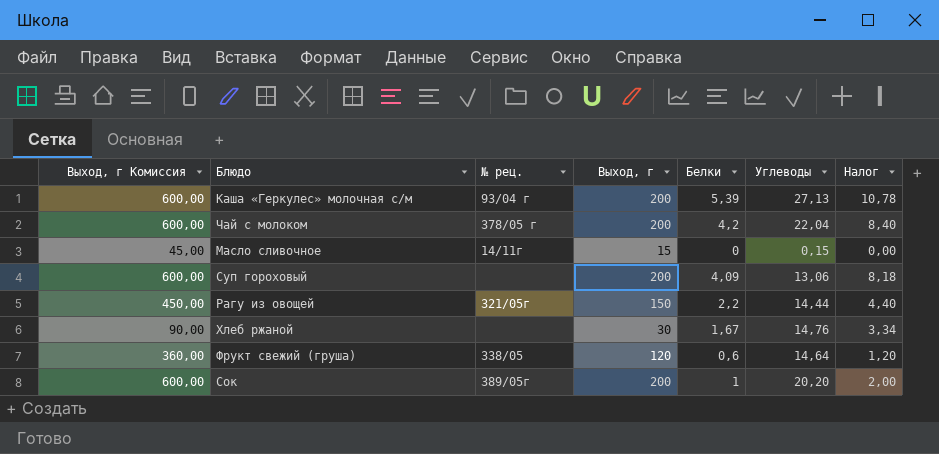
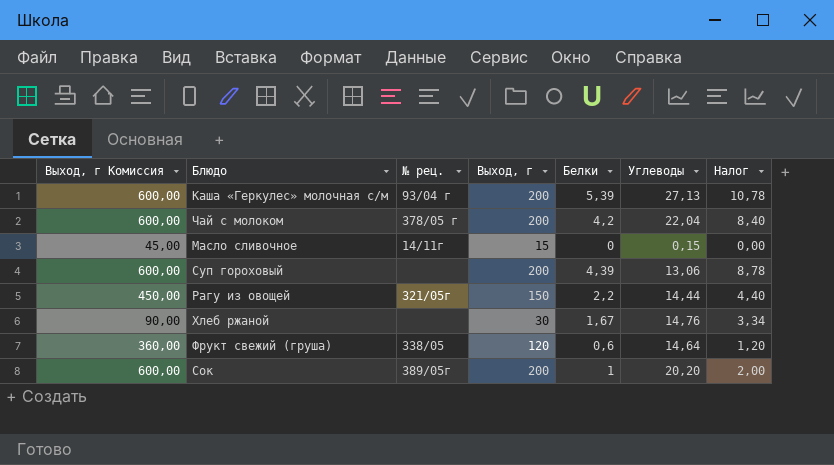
Суп гороховый | Белки: 4,09 -> 4,39
Суп гороховый | Налог: 8,18 -> 8,78

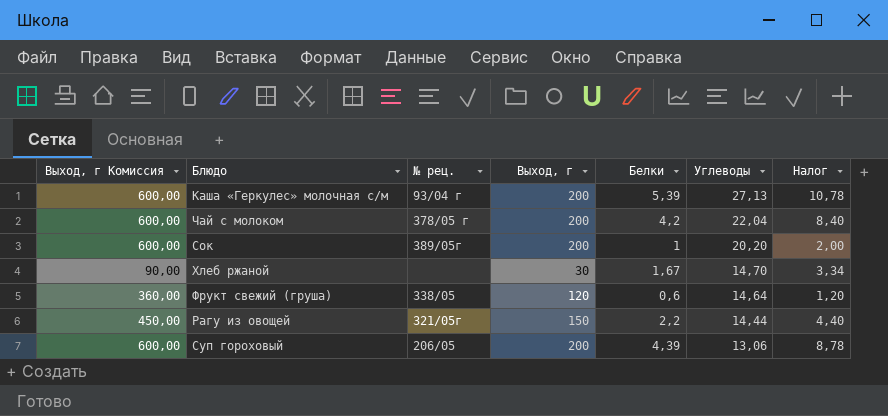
row order: none -> Углеводы descending
row Масло сливочное: 45,00 | 14/11г | 15 | 0 | 0,15 | 0,00 -> none
Хлеб ржаной | Углеводы: 14,76 -> 14,70
Суп гороховый | № рец.: none -> 206/05

